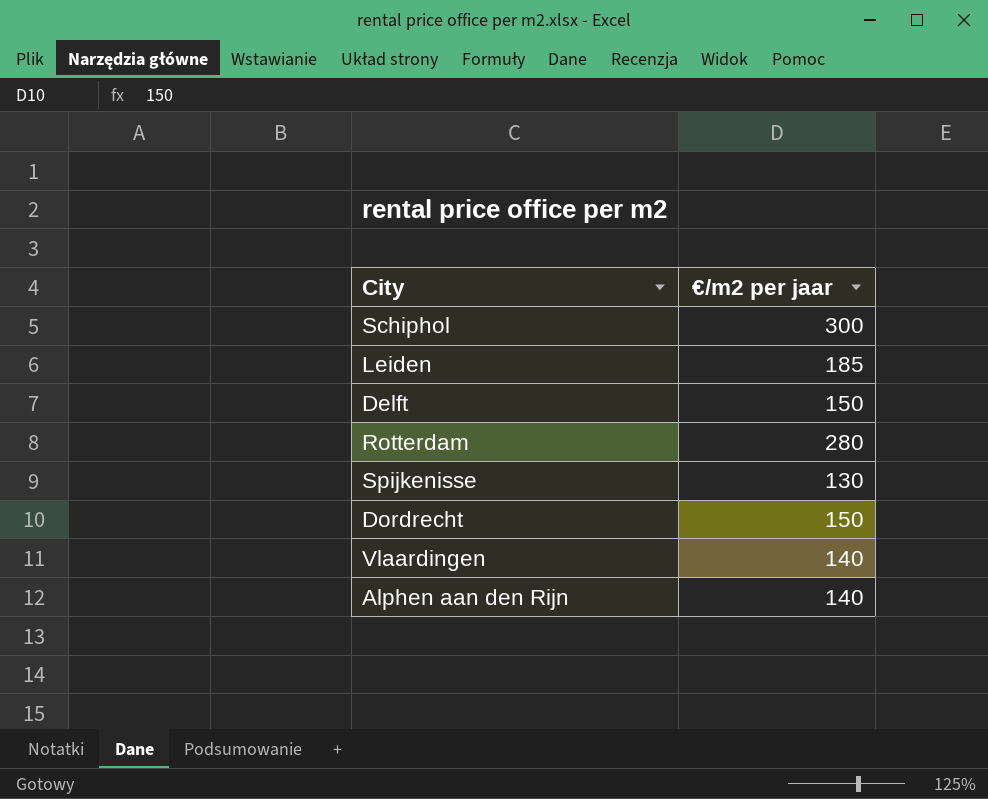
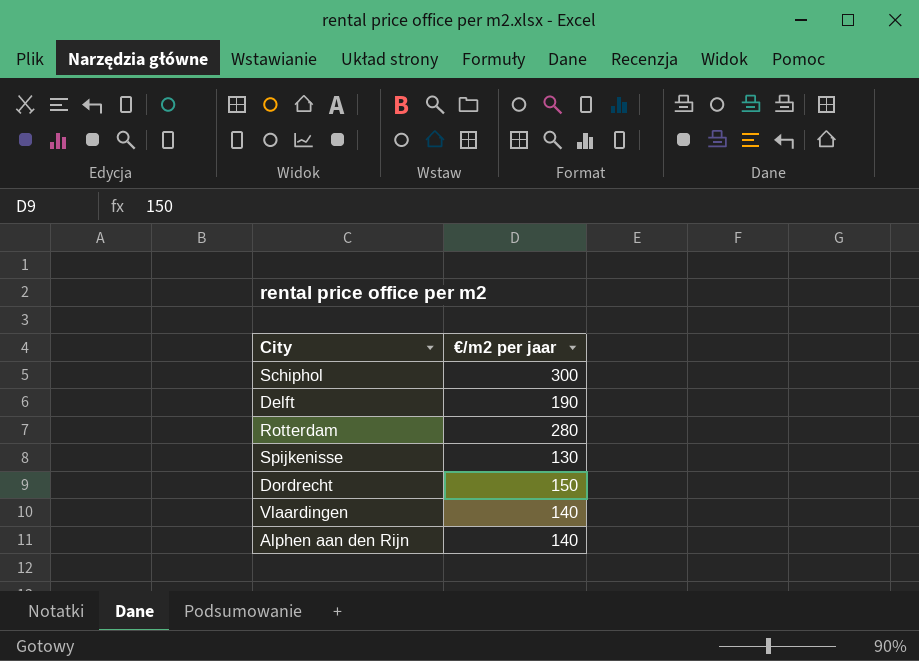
row Leiden: 185 -> none
Delft | €/m2 per jaar: 150 -> 190

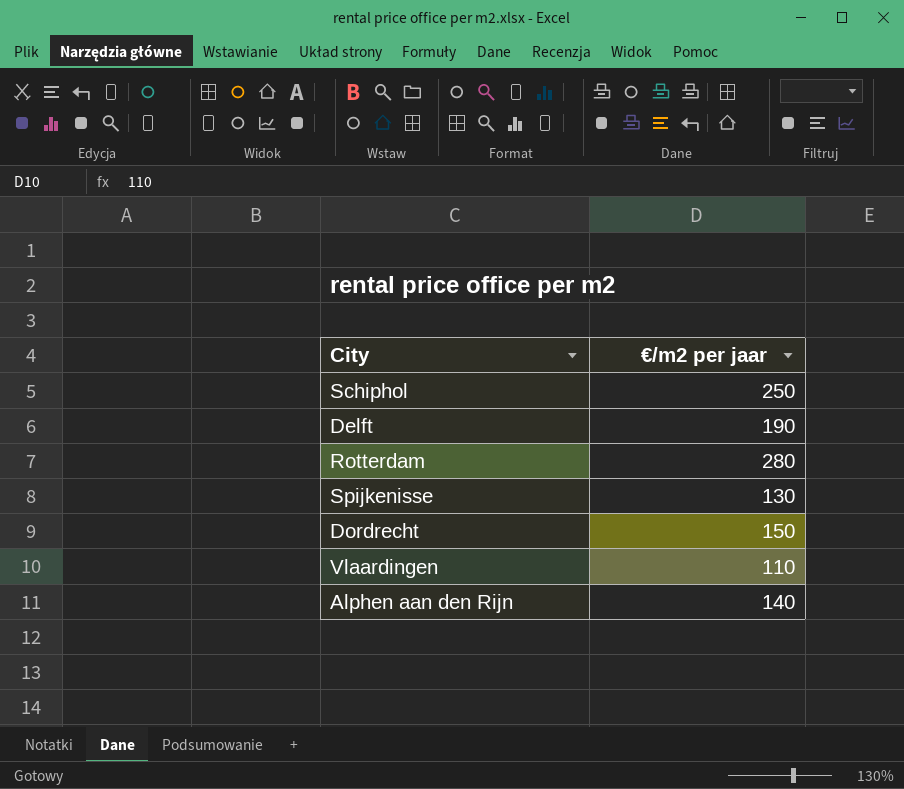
Schiphol | €/m2 per jaar: 300 -> 250
Vlaardingen | €/m2 per jaar: 140 -> 110

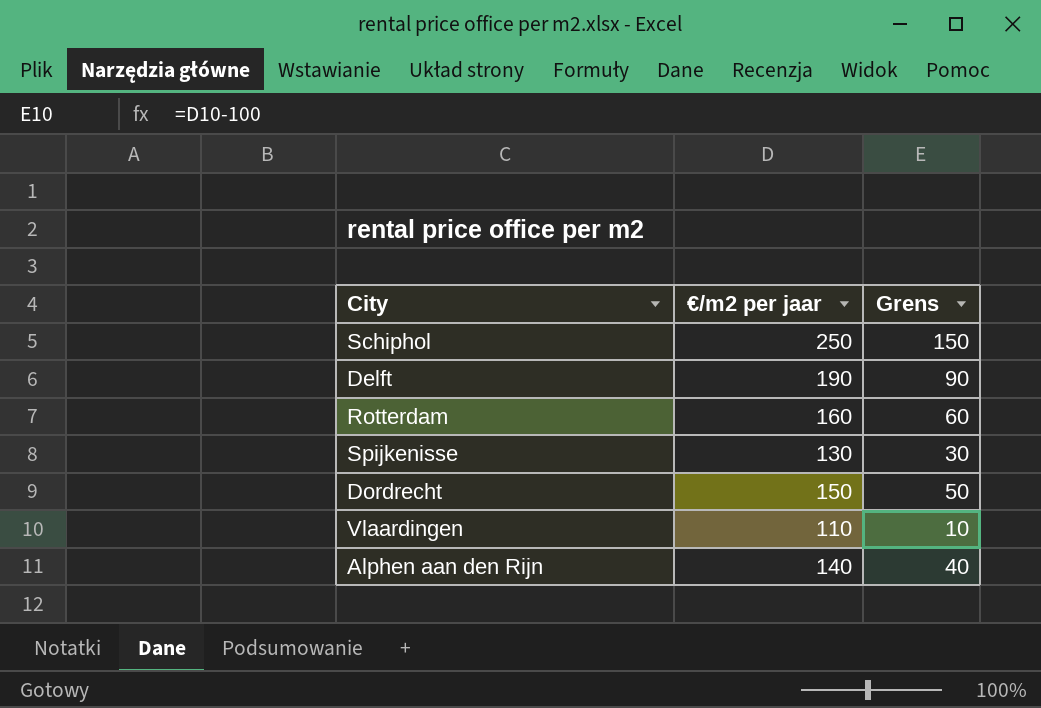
column Grens | formula: none -> [€/m2 per jaar] - 100
Rotterdam | €/m2 per jaar: 280 -> 160

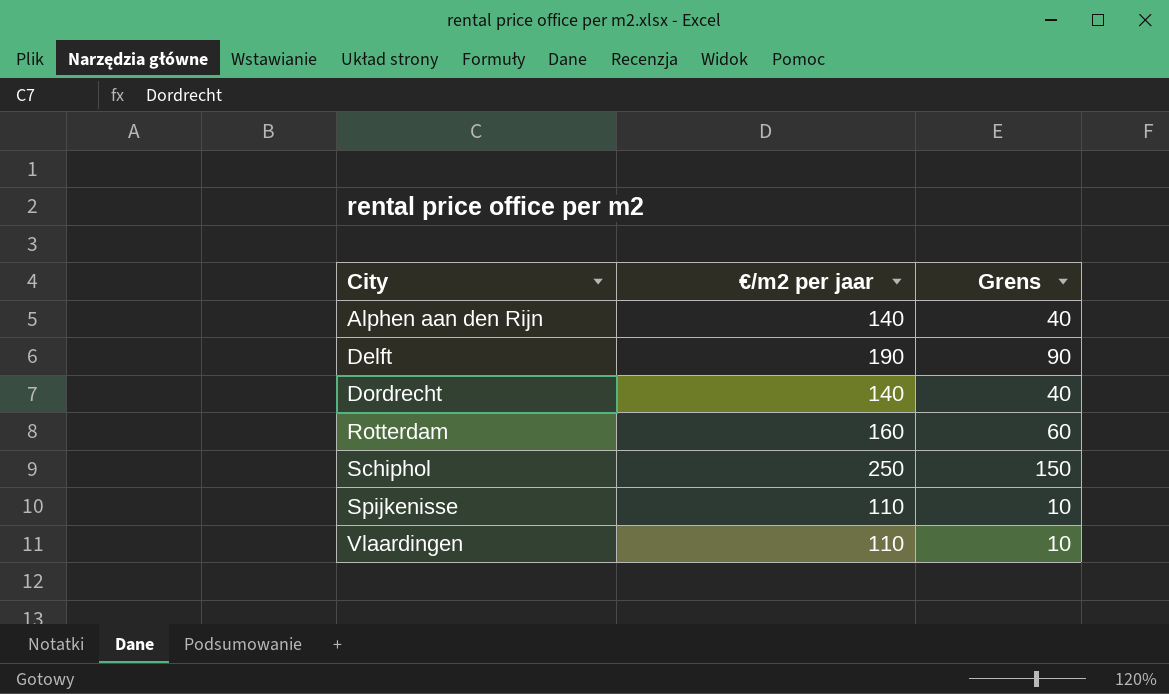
row order: none -> City ascending
Dordrecht | €/m2 per jaar: 150 -> 140
Dordrecht | Grens: 50 -> 40
Spijkenisse | €/m2 per jaar: 130 -> 110
Spijkenisse | Grens: 30 -> 10

